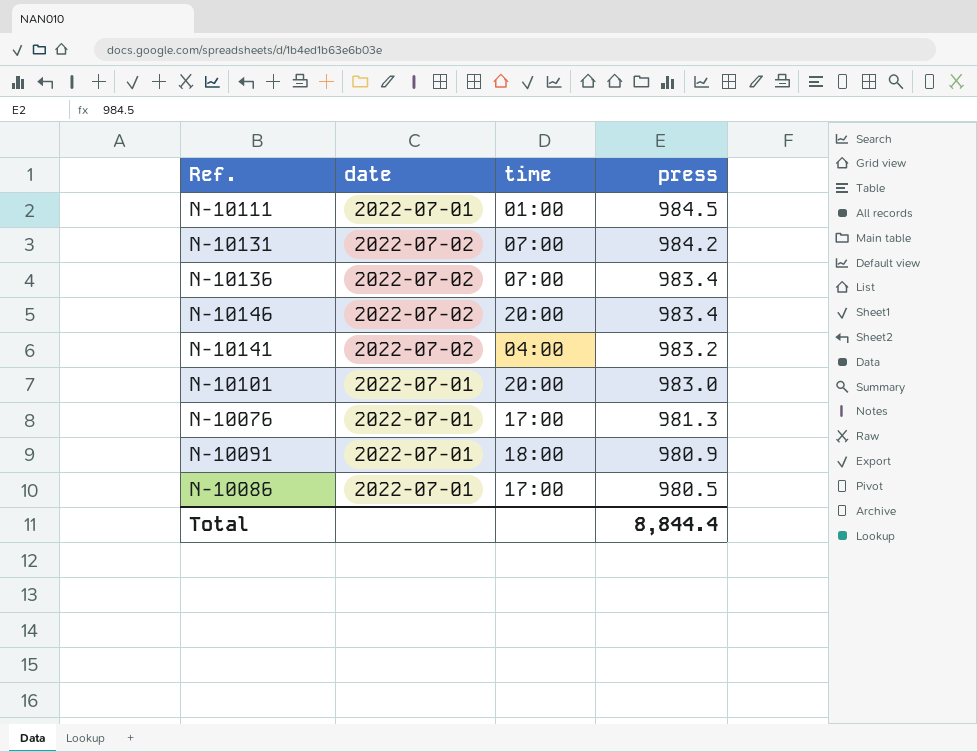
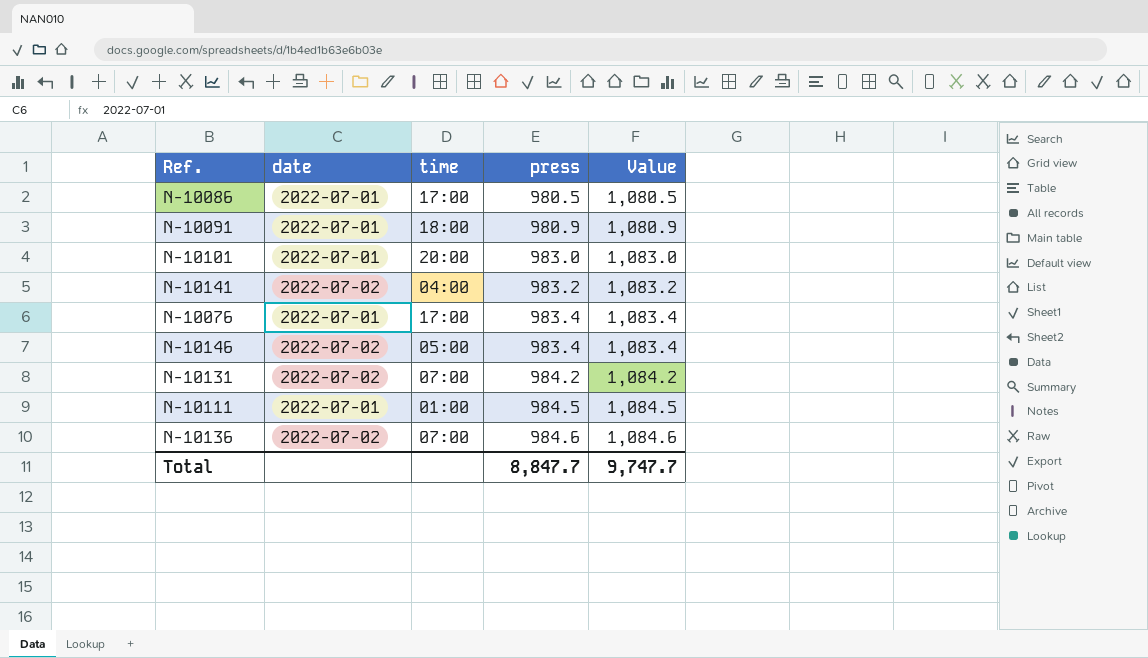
row order: press descending -> press ascending
column Value | formula: none -> [press] + 100
N-10076 | press: 981.3 -> 983.4
N-10146 | time: 20:00 -> 05:00
N-10136 | press: 983.4 -> 984.6
Total | press: 8,844.4 -> 8,847.7

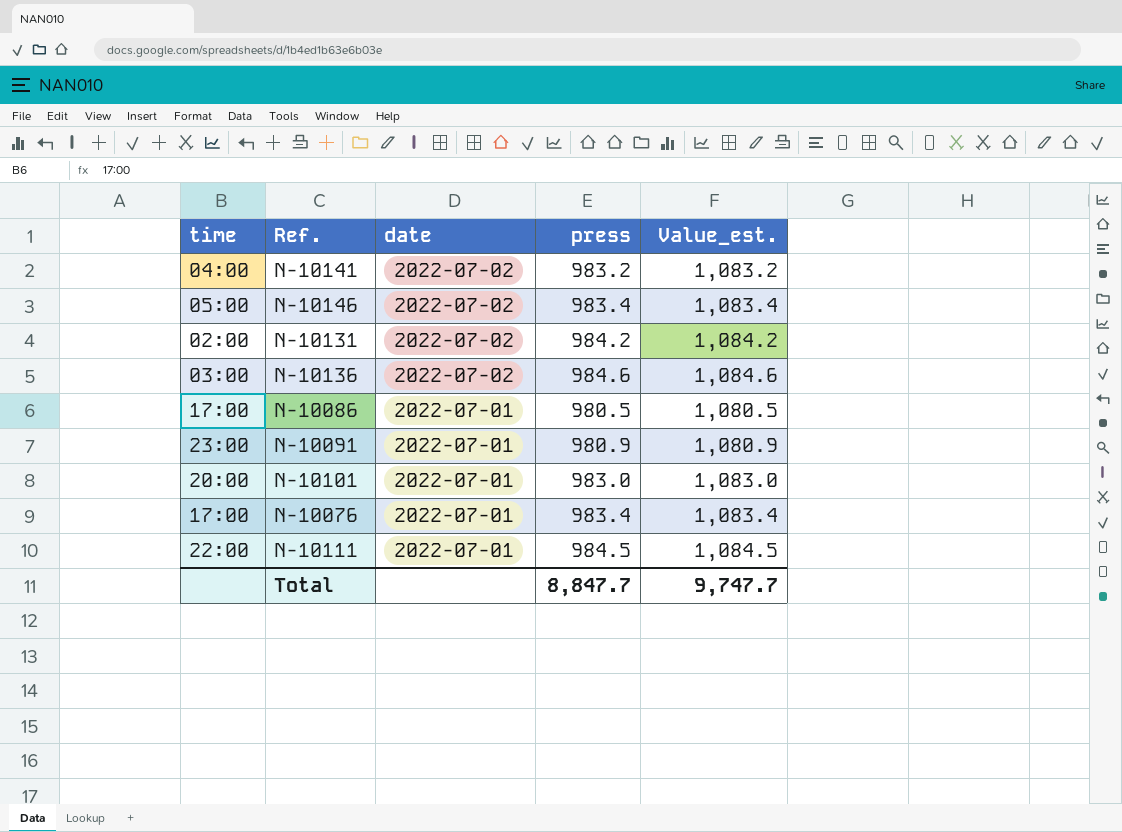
row order: press ascending -> date descending
column time | position: 3 -> 1
column name: Value -> Value_est.
N-10131 | time: 07:00 -> 02:00
N-10136 | time: 07:00 -> 03:00
N-10091 | time: 18:00 -> 23:00
N-10111 | time: 01:00 -> 22:00

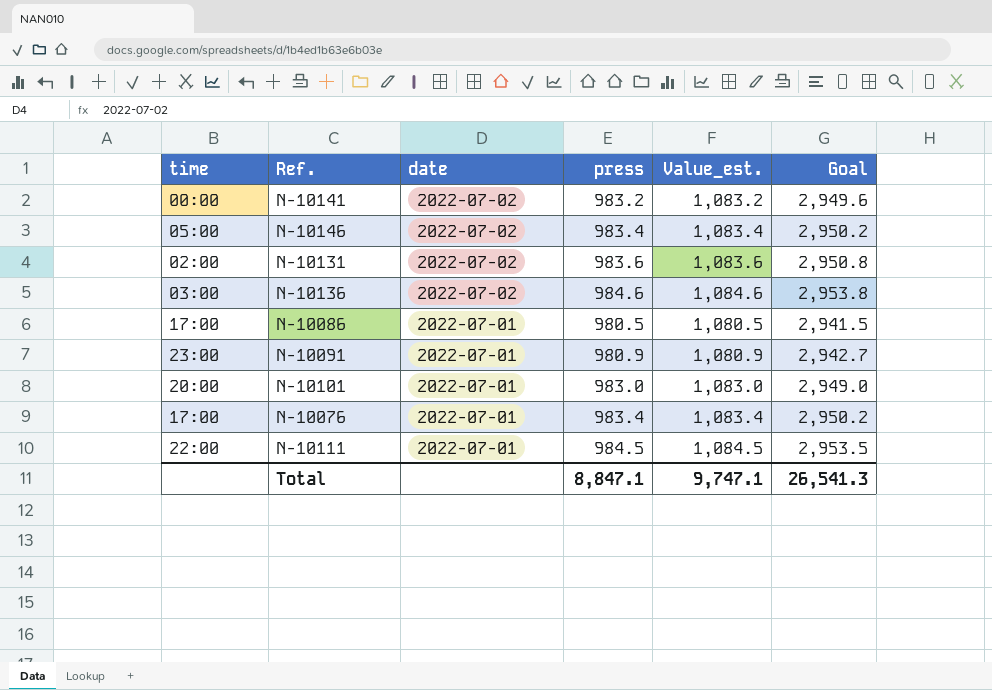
column Goal | formula: none -> [press] * 3
N-10141 | time: 04:00 -> 00:00
N-10131 | press: 984.2 -> 983.6
N-10131 | Value_est.: 1,084.2 -> 1,083.6
Total | press: 8,847.7 -> 8,847.1
Total | Value_est.: 9,747.7 -> 9,747.1

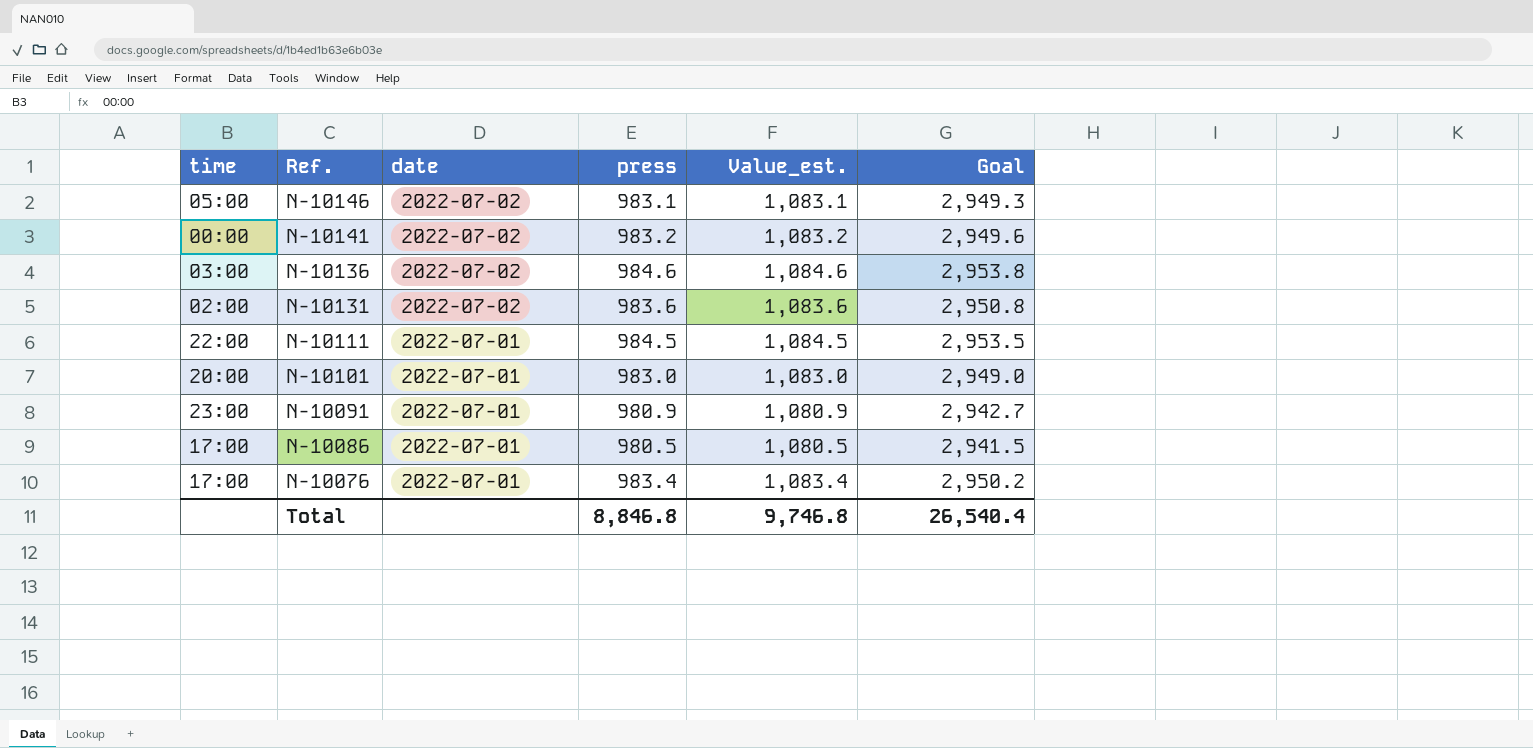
row order: date descending -> Ref. descending
N-10146 | press: 983.4 -> 983.1
N-10146 | Value_est.: 1,083.4 -> 1,083.1
N-10146 | Goal: 2,950.2 -> 2,949.3
Total | press: 8,847.1 -> 8,846.8
Total | Value_est.: 9,747.1 -> 9,746.8
Total | Goal: 26,541.3 -> 26,540.4

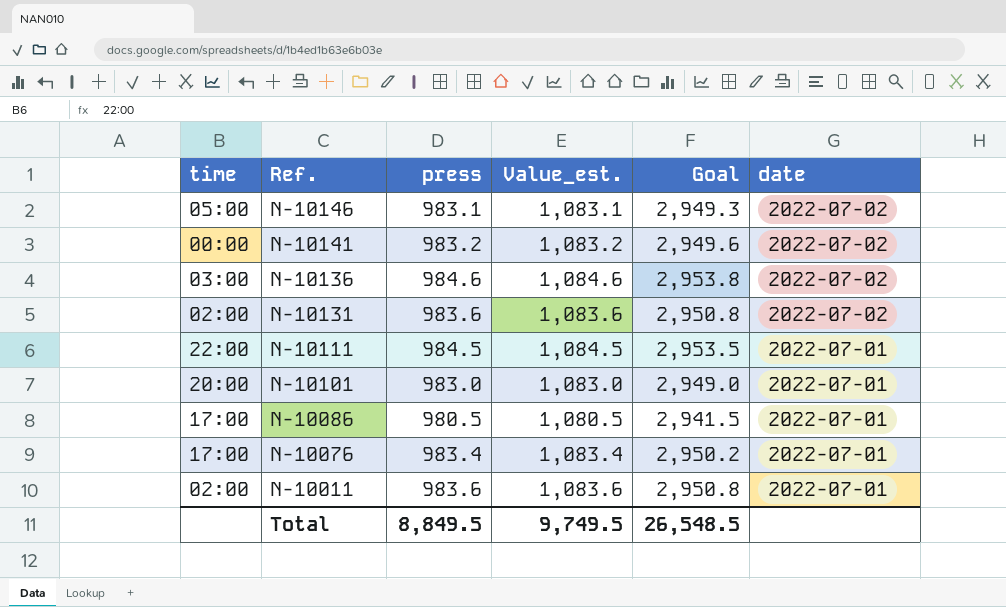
column date | position: 3 -> 6
row N-10091: 23:00 | 2022-07-01 | 980.9 | 1,080.9 | 2,942.7 -> none
row N-10011: none -> 02:00 | 983.6 | 1,083.6 | 2,950.8 | 2022-07-01
Total | press: 8,846.8 -> 8,849.5
Total | Value_est.: 9,746.8 -> 9,749.5
Total | Goal: 26,540.4 -> 26,548.5

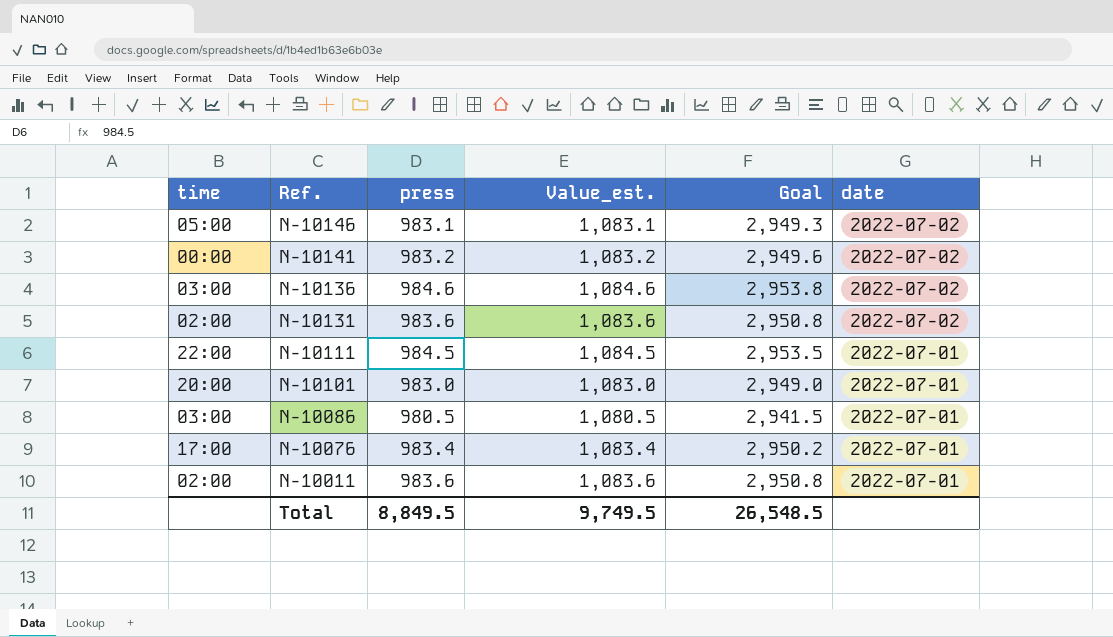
N-10086 | time: 17:00 -> 03:00

